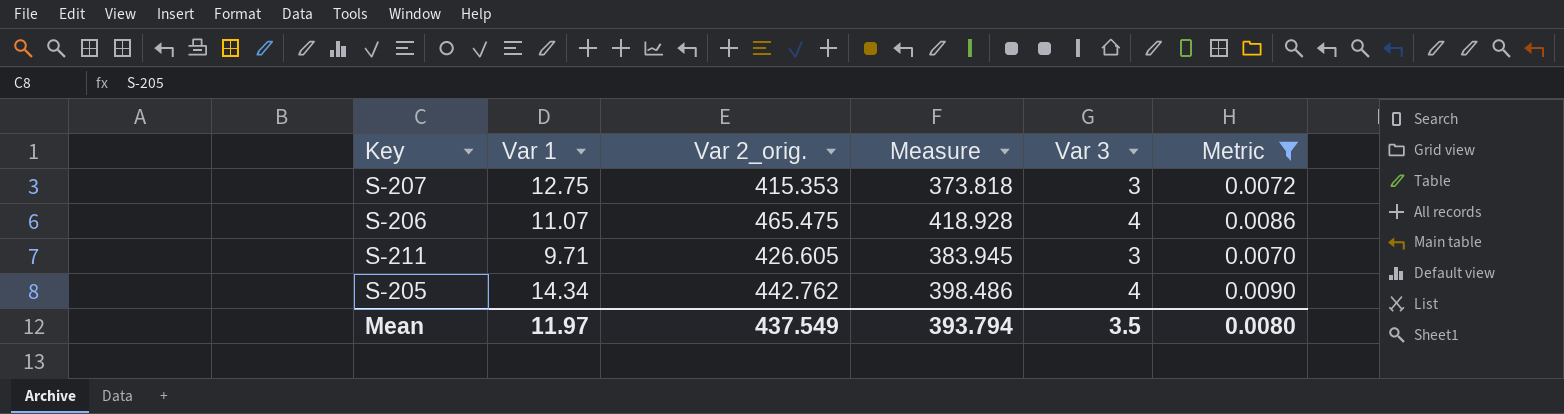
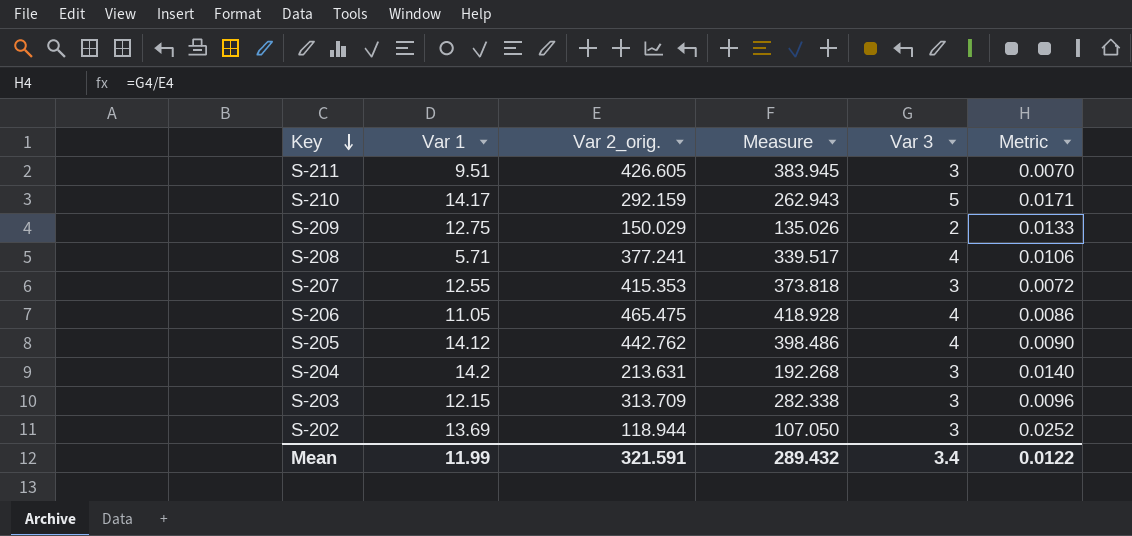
filter: Metric <= 0.0090 -> none
row order: none -> Key descending
S-211 | Var 1: 9.71 -> 9.51
S-207 | Var 1: 12.75 -> 12.55
S-206 | Var 1: 11.07 -> 11.05
S-205 | Var 1: 14.34 -> 14.12
Mean | Var 1: 11.97 -> 11.99
Mean | Var 2_orig.: 437.549 -> 321.591
Mean | Measure: 393.794 -> 289.432
Mean | Var 3: 3.5 -> 3.4
Mean | Metric: 0.0080 -> 0.0122

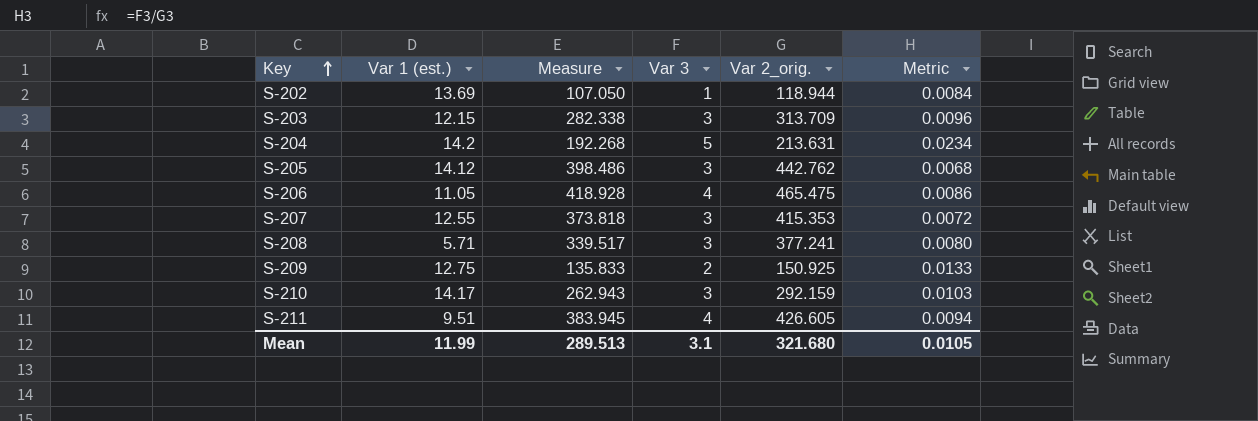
row order: Key descending -> Key ascending
column name: Var 1 -> Var 1 (est.)
column Var 2_orig. | position: 3 -> 5
S-202 | Var 3: 3 -> 1
S-202 | Metric: 0.0252 -> 0.0084
S-204 | Var 3: 3 -> 5
S-204 | Metric: 0.0140 -> 0.0234
S-205 | Var 3: 4 -> 3
S-205 | Metric: 0.0090 -> 0.0068
S-208 | Var 3: 4 -> 3
S-208 | Metric: 0.0106 -> 0.0080
S-209 | Measure: 135.026 -> 135.833
S-209 | Var 2_orig.: 150.029 -> 150.925
S-210 | Var 3: 5 -> 3
S-210 | Metric: 0.0171 -> 0.0103
S-211 | Var 3: 3 -> 4
S-211 | Metric: 0.0070 -> 0.0094
Mean | Measure: 289.432 -> 289.513
Mean | Var 3: 3.4 -> 3.1
Mean | Var 2_orig.: 321.591 -> 321.680
Mean | Metric: 0.0122 -> 0.0105

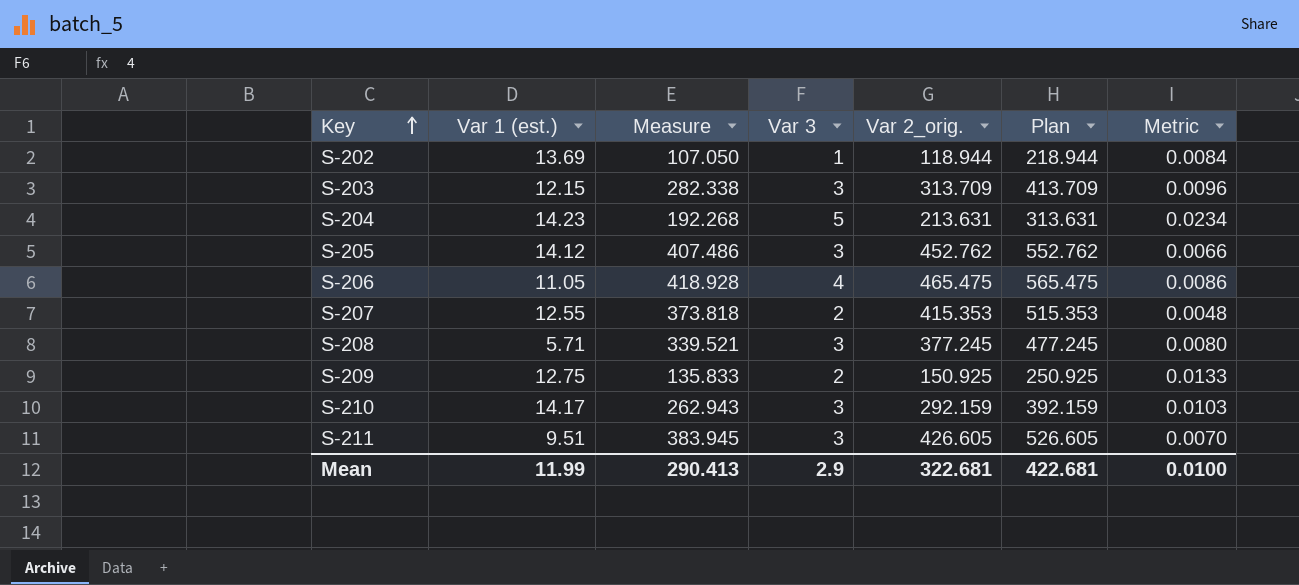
column Plan | formula: none -> [Var 2_orig.] + 100
S-204 | Var 1 (est.): 14.2 -> 14.23
S-205 | Measure: 398.486 -> 407.486
S-205 | Var 2_orig.: 442.762 -> 452.762
S-205 | Metric: 0.0068 -> 0.0066
S-207 | Var 3: 3 -> 2
S-207 | Metric: 0.0072 -> 0.0048
S-208 | Measure: 339.517 -> 339.521
S-208 | Var 2_orig.: 377.241 -> 377.245
S-211 | Var 3: 4 -> 3
S-211 | Metric: 0.0094 -> 0.0070
Mean | Measure: 289.513 -> 290.413
Mean | Var 3: 3.1 -> 2.9
Mean | Var 2_orig.: 321.680 -> 322.681
Mean | Metric: 0.0105 -> 0.0100

